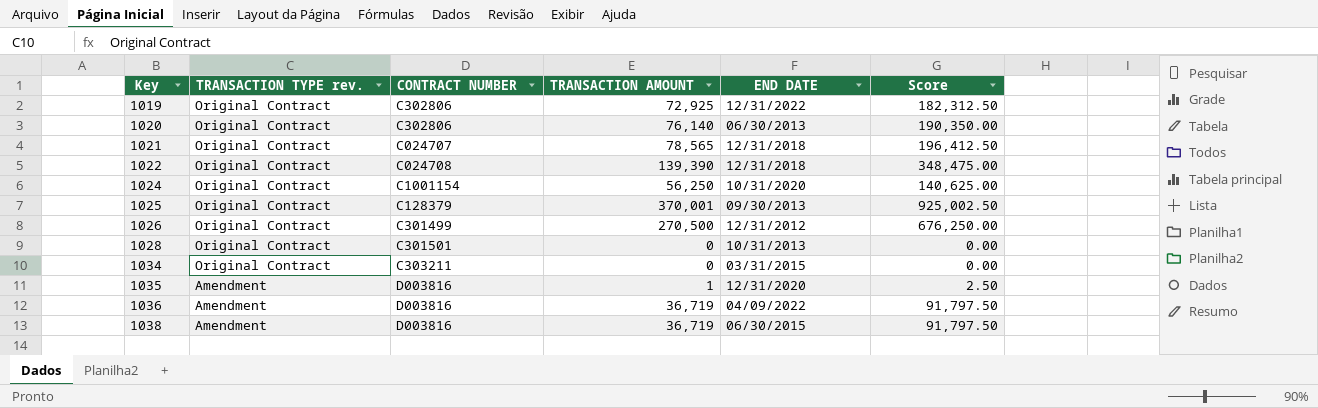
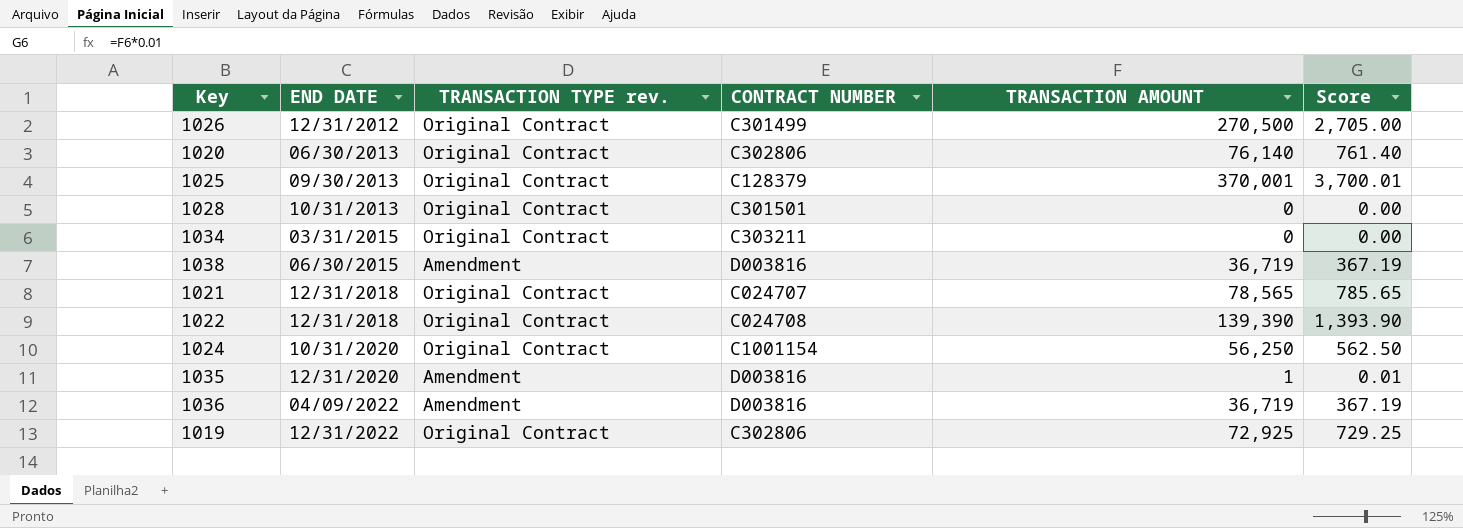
row order: Key ascending -> END DATE ascending
column END DATE | position: 5 -> 2
column Score | formula: [TRANSACTION AMOUNT] * 2.5 -> [TRANSACTION AMOUNT] * 0.01

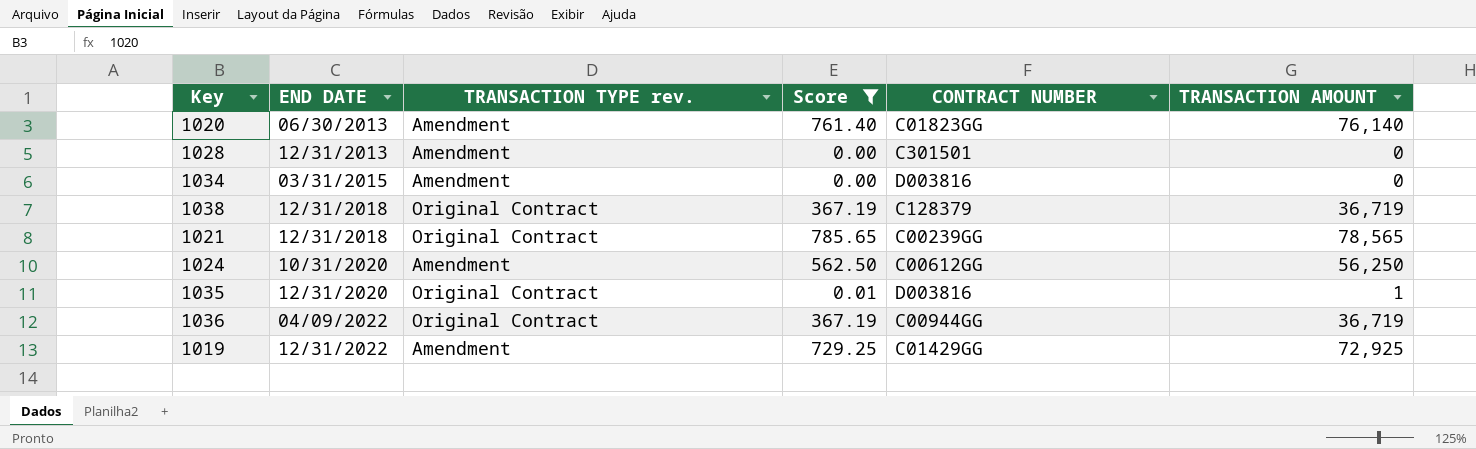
filter: none -> Score <= 785.65
column Score | position: 6 -> 4
1020 | TRANSACTION TYPE rev.: Original Contract -> Amendment
1020 | CONTRACT NUMBER: C302806 -> C01823GG
1028 | END DATE: 10/31/2013 -> 12/31/2013
1028 | TRANSACTION TYPE rev.: Original Contract -> Amendment
1034 | TRANSACTION TYPE rev.: Original Contract -> Amendment
1034 | CONTRACT NUMBER: C303211 -> D003816
1038 | END DATE: 06/30/2015 -> 12/31/2018
1038 | TRANSACTION TYPE rev.: Amendment -> Original Contract
1038 | CONTRACT NUMBER: D003816 -> C128379
1021 | CONTRACT NUMBER: C024707 -> C00239GG
1024 | TRANSACTION TYPE rev.: Original Contract -> Amendment
1024 | CONTRACT NUMBER: C1001154 -> C00612GG
1035 | TRANSACTION TYPE rev.: Amendment -> Original Contract
1036 | TRANSACTION TYPE rev.: Amendment -> Original Contract
1036 | CONTRACT NUMBER: D003816 -> C00944GG
1019 | TRANSACTION TYPE rev.: Original Contract -> Amendment
1019 | CONTRACT NUMBER: C302806 -> C01429GG

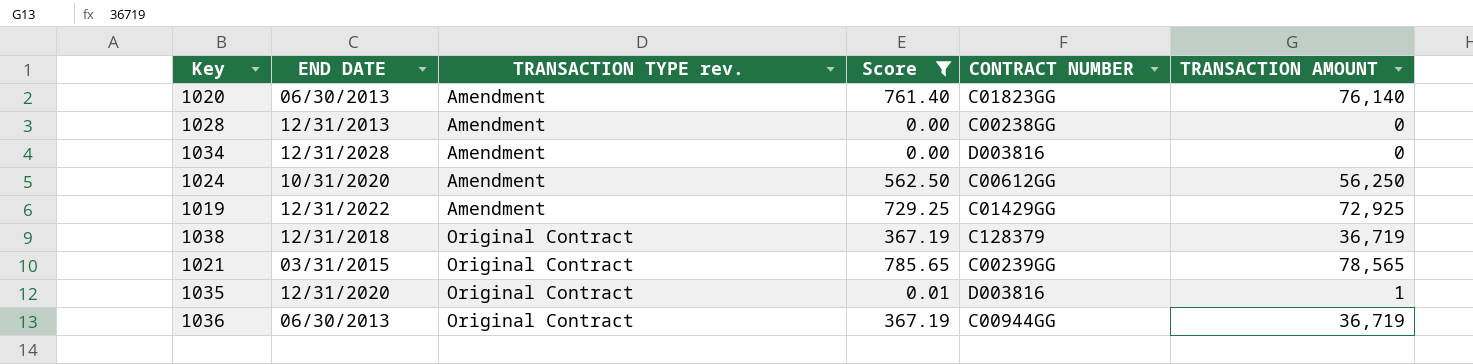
row order: END DATE ascending -> TRANSACTION TYPE rev. ascending
1028 | CONTRACT NUMBER: C301501 -> C00238GG
1034 | END DATE: 03/31/2015 -> 12/31/2028
1021 | END DATE: 12/31/2018 -> 03/31/2015
1036 | END DATE: 04/09/2022 -> 06/30/2013

